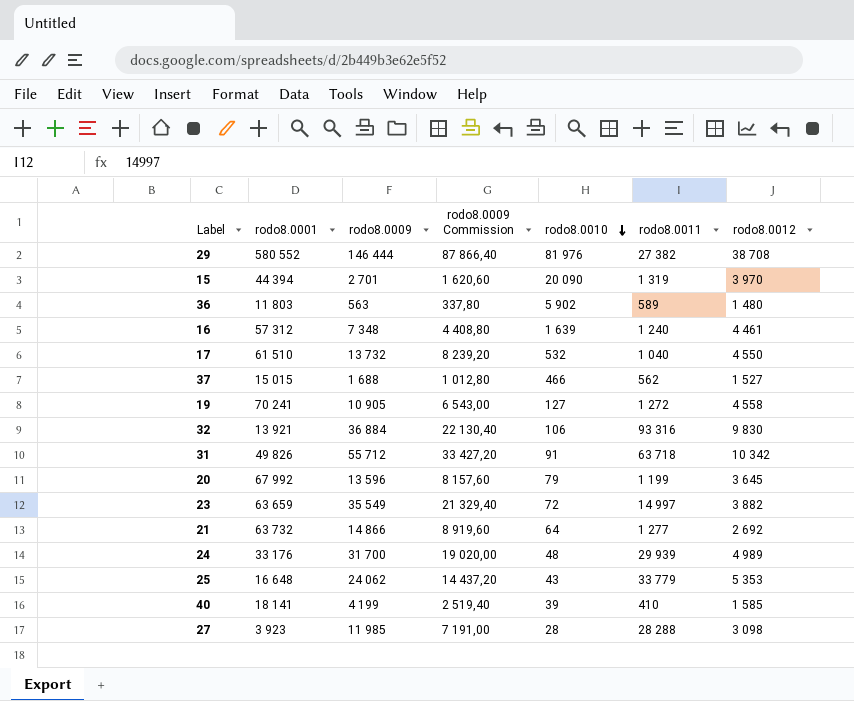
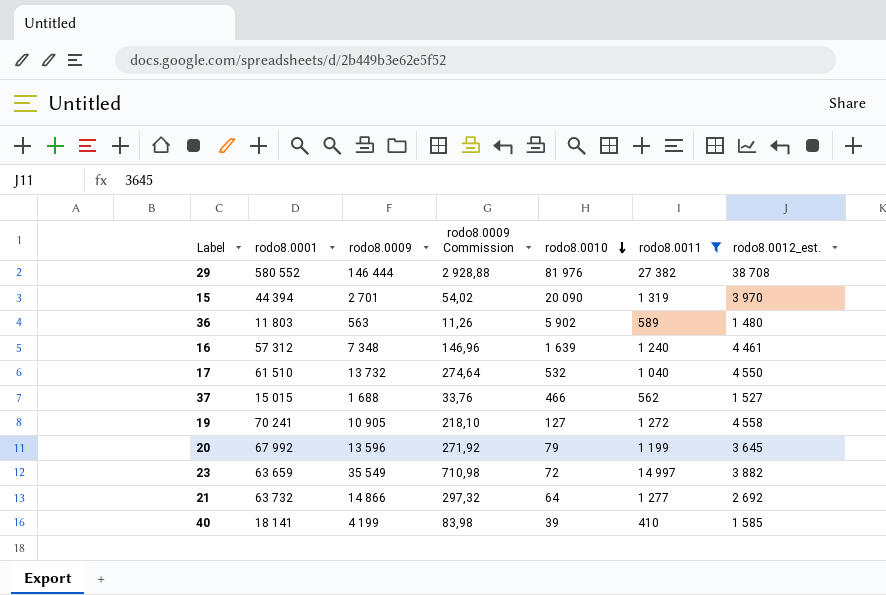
filter: none -> rodo8.0011 <= 27 382
column rodo8.0009 Commission | formula: [rodo8.0009] * 0,6 -> [rodo8.0009] * 0,02
column name: rodo8.0012 -> rodo8.0012_est.

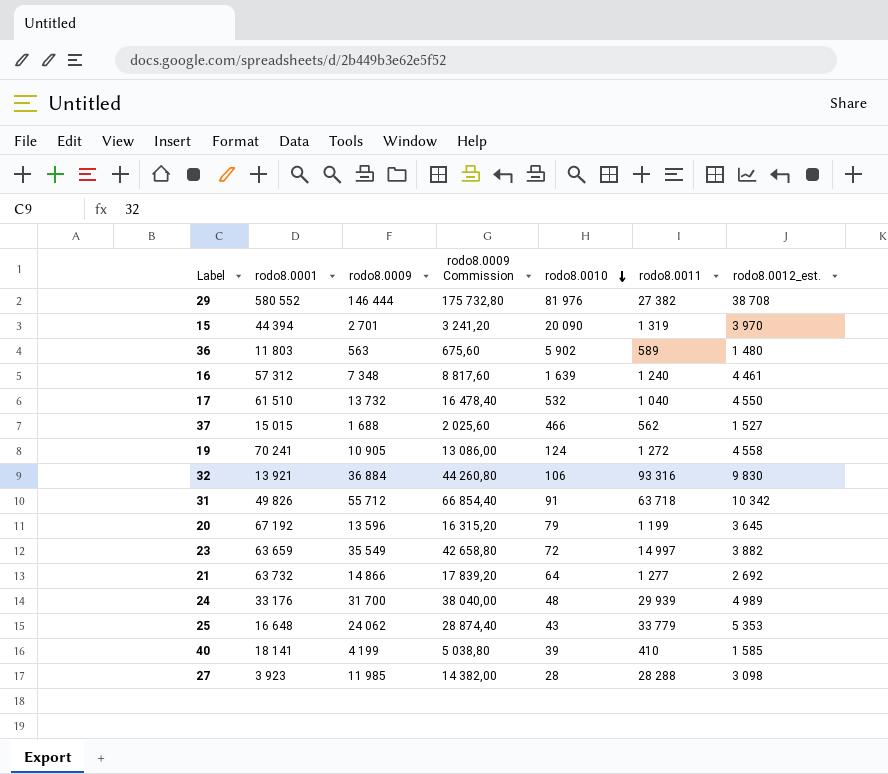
filter: rodo8.0011 <= 27 382 -> none
column rodo8.0009 Commission | formula: [rodo8.0009] * 0,02 -> [rodo8.0009] * 1,2
19 | rodo8.0010: 127 -> 124
20 | rodo8.0001: 67 992 -> 67 192

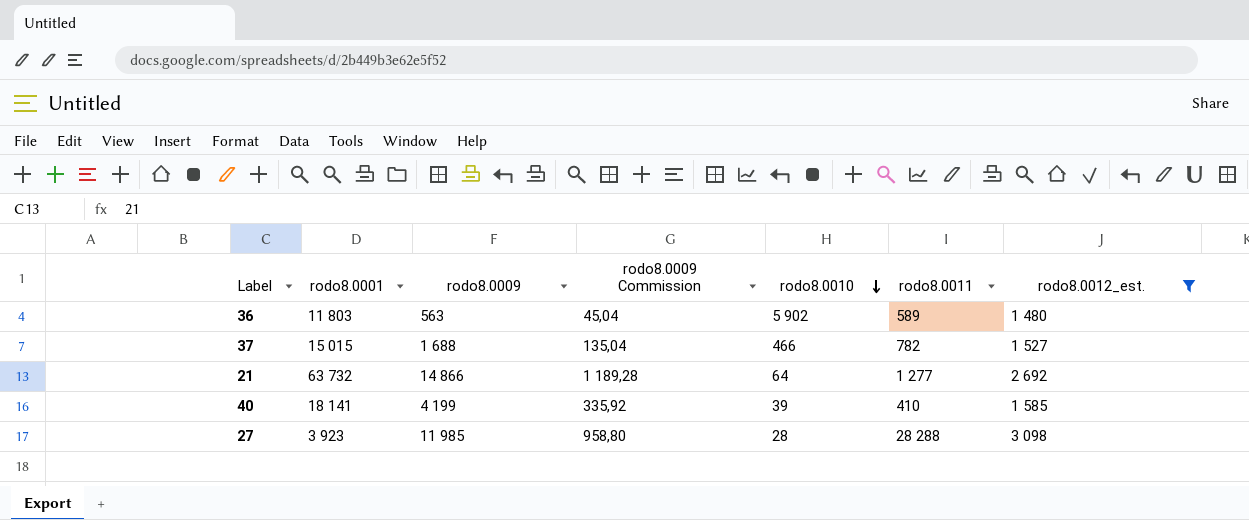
filter: none -> rodo8.0012_est. <= 3 098
column rodo8.0009 Commission | formula: [rodo8.0009] * 1,2 -> [rodo8.0009] * 0,08
37 | rodo8.0011: 562 -> 782

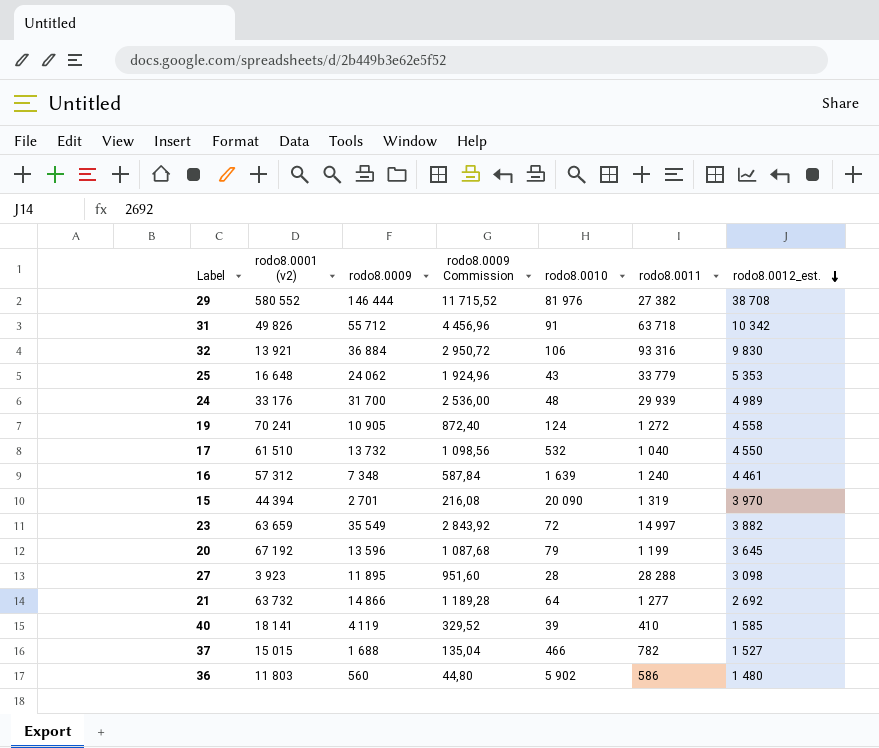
filter: rodo8.0012_est. <= 3 098 -> none
row order: rodo8.0010 descending -> rodo8.0012_est. descending
column name: rodo8.0001 -> rodo8.0001 (v2)
27 | rodo8.0009: 11 985 -> 11 895
27 | rodo8.0009 Commission: 958,80 -> 951,60
40 | rodo8.0009: 4 199 -> 4 119
40 | rodo8.0009 Commission: 335,92 -> 329,52
36 | rodo8.0009: 563 -> 560
36 | rodo8.0009 Commission: 45,04 -> 44,80
36 | rodo8.0011: 589 -> 586

